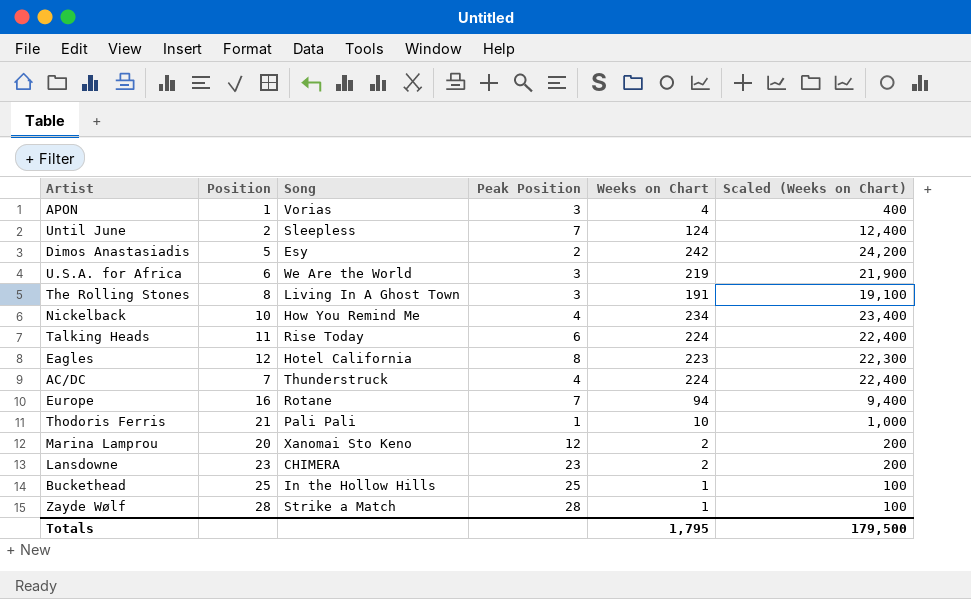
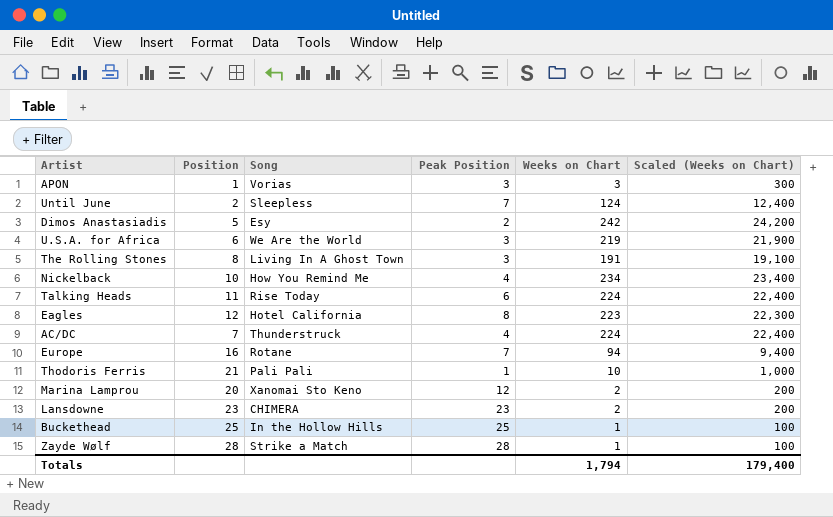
APON | Weeks on Chart: 4 -> 3
APON | Scaled (Weeks on Chart): 400 -> 300
Totals | Weeks on Chart: 1,795 -> 1,794
Totals | Scaled (Weeks on Chart): 179,500 -> 179,400

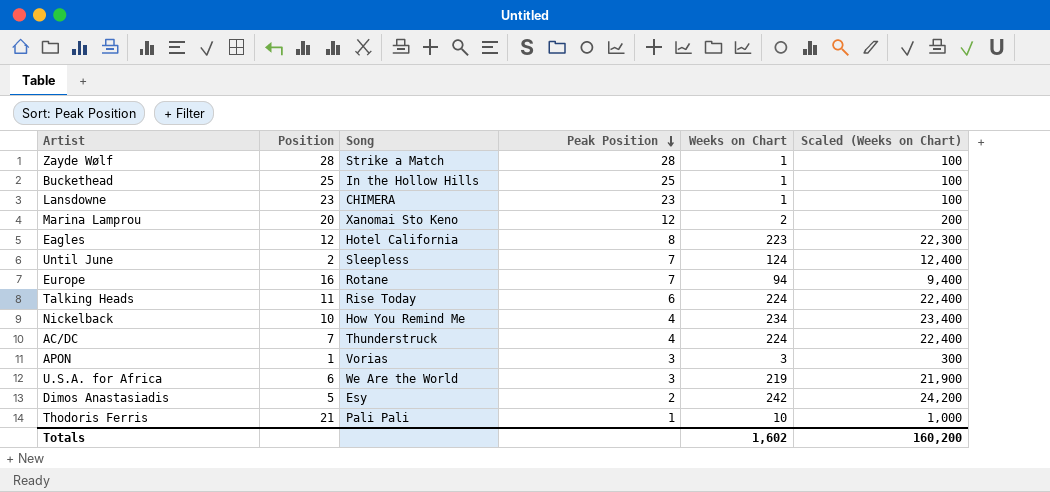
row order: none -> Peak Position descending
row The Rolling Stones: 8 | Living In A Ghost Town | 3 | 191 | 19,100 -> none
Lansdowne | Weeks on Chart: 2 -> 1
Lansdowne | Scaled (Weeks on Chart): 200 -> 100
Totals | Weeks on Chart: 1,794 -> 1,602
Totals | Scaled (Weeks on Chart): 179,400 -> 160,200

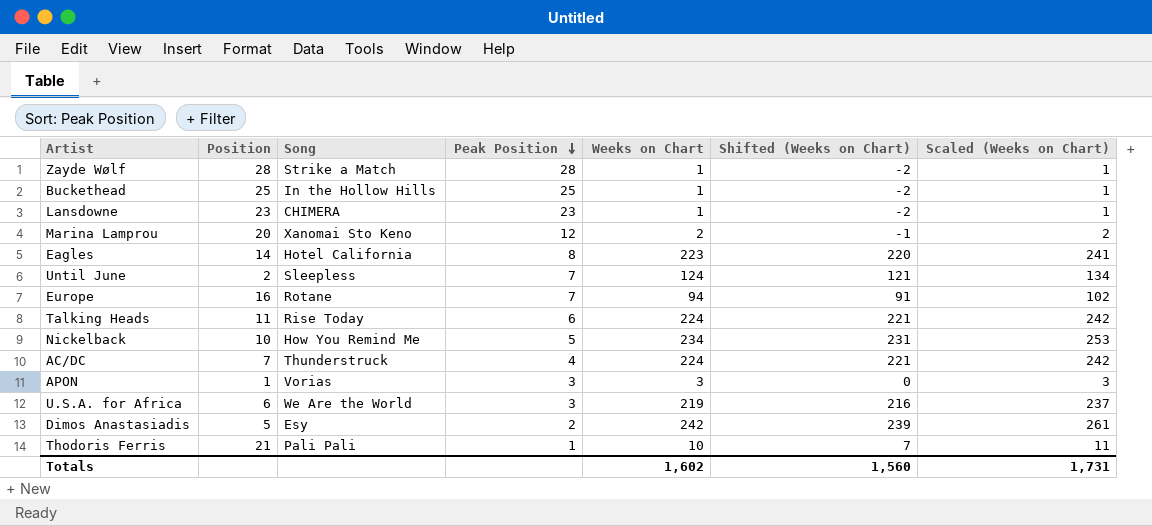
column Shifted (Weeks on Chart) | formula: none -> [Weeks on Chart] - 3
column Scaled (Weeks on Chart) | formula: [Weeks on Chart] * 100 -> [Weeks on Chart] * 1.08
Eagles | Position: 12 -> 14
Nickelback | Peak Position: 4 -> 5
Totals | Scaled (Weeks on Chart): 160,200 -> 1,731

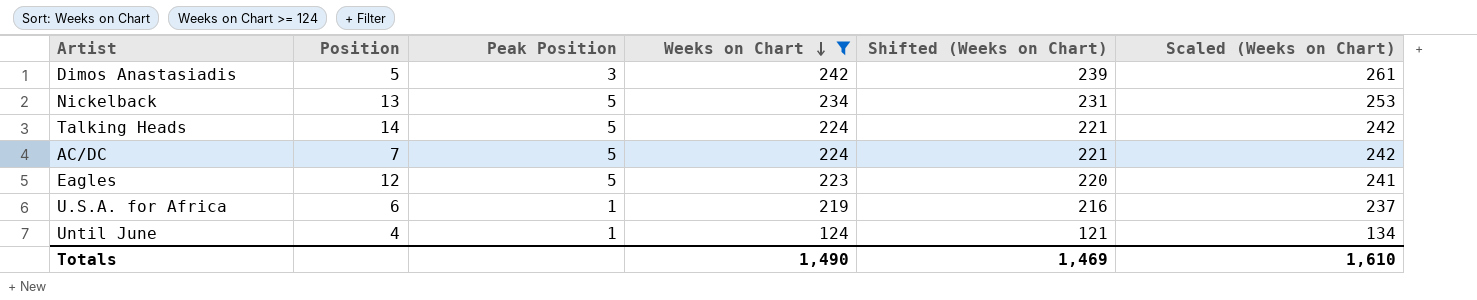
filter: none -> Weeks on Chart >= 124
row order: Peak Position descending -> Weeks on Chart descending
column Song | position: 3 -> none
Dimos Anastasiadis | Peak Position: 2 -> 3
Nickelback | Position: 10 -> 13
Talking Heads | Position: 11 -> 14
Talking Heads | Peak Position: 6 -> 5
AC/DC | Peak Position: 4 -> 5
Eagles | Position: 14 -> 12
Eagles | Peak Position: 8 -> 5
U.S.A. for Africa | Peak Position: 3 -> 1
Until June | Position: 2 -> 4
Until June | Peak Position: 7 -> 1
Totals | Weeks on Chart: 1,602 -> 1,490
Totals | Shifted (Weeks on Chart): 1,560 -> 1,469
Totals | Scaled (Weeks on Chart): 1,731 -> 1,610

